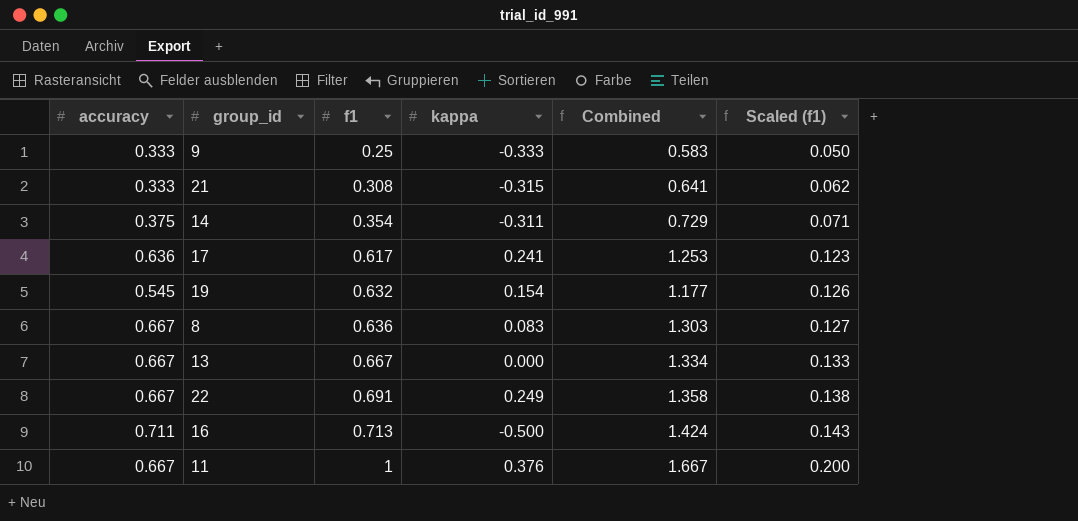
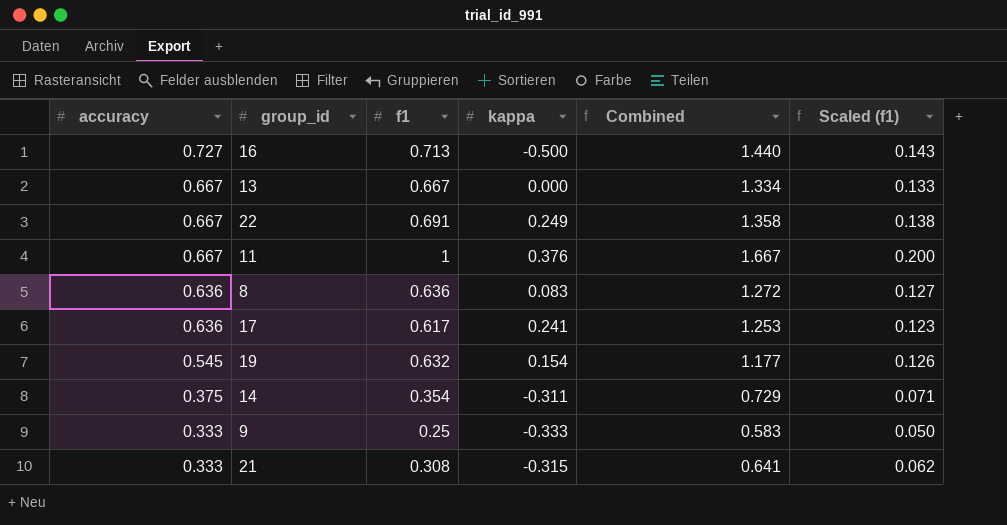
row order: f1 ascending -> accuracy descending
16 | accuracy: 0.711 -> 0.727
16 | Combined: 1.424 -> 1.440
8 | accuracy: 0.667 -> 0.636
8 | Combined: 1.303 -> 1.272

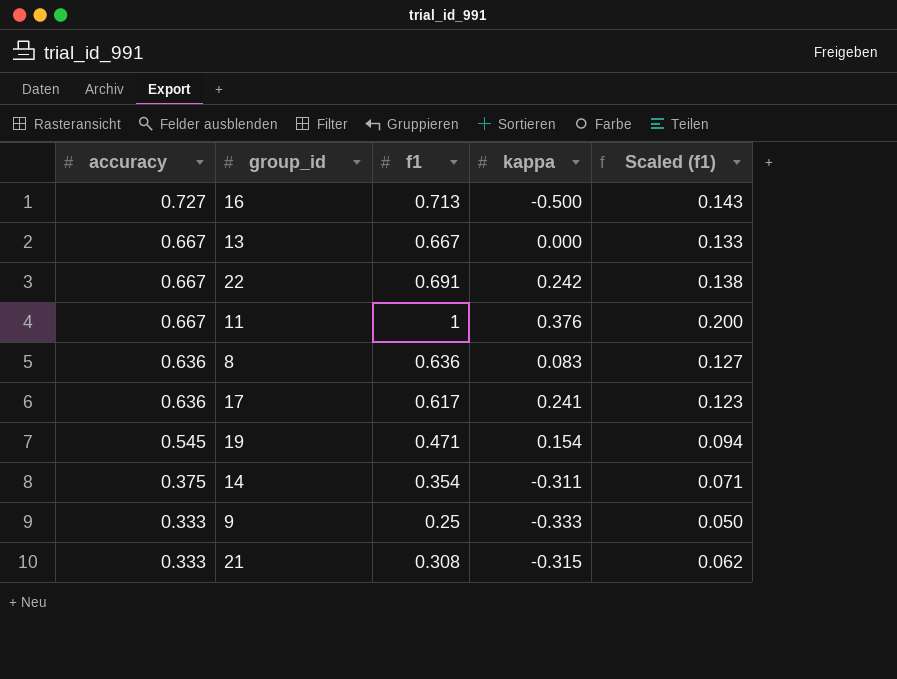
column Combined | formula: [accuracy] + [f1] -> none
22 | kappa: 0.249 -> 0.242
19 | f1: 0.632 -> 0.471
19 | Scaled (f1): 0.126 -> 0.094

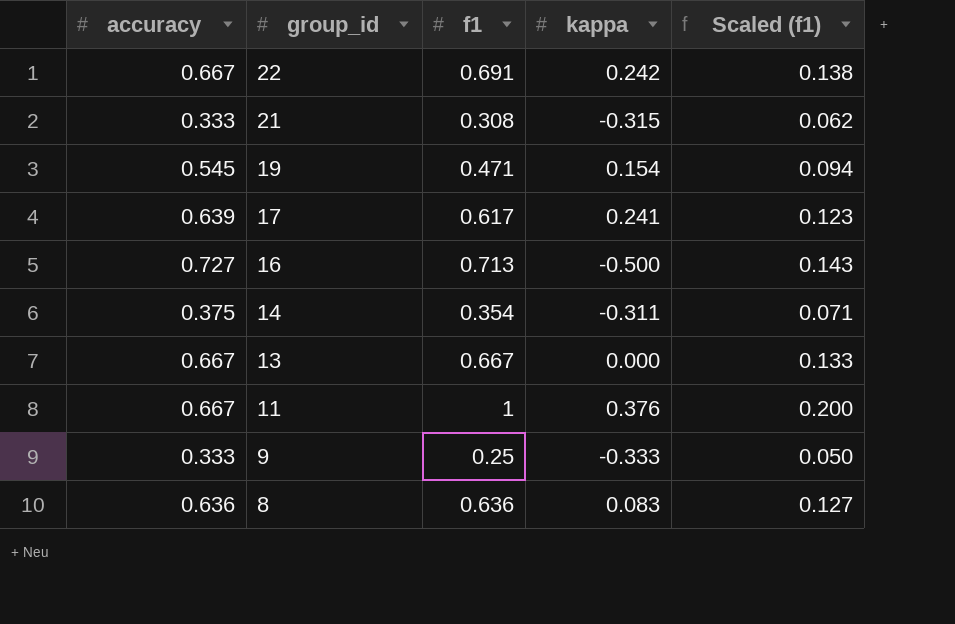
row order: accuracy descending -> group_id descending
17 | accuracy: 0.636 -> 0.639

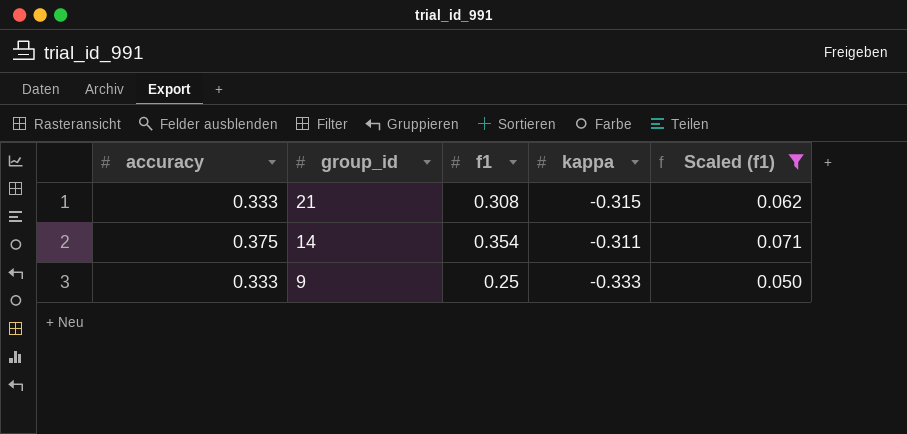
filter: none -> Scaled (f1) <= 0.071

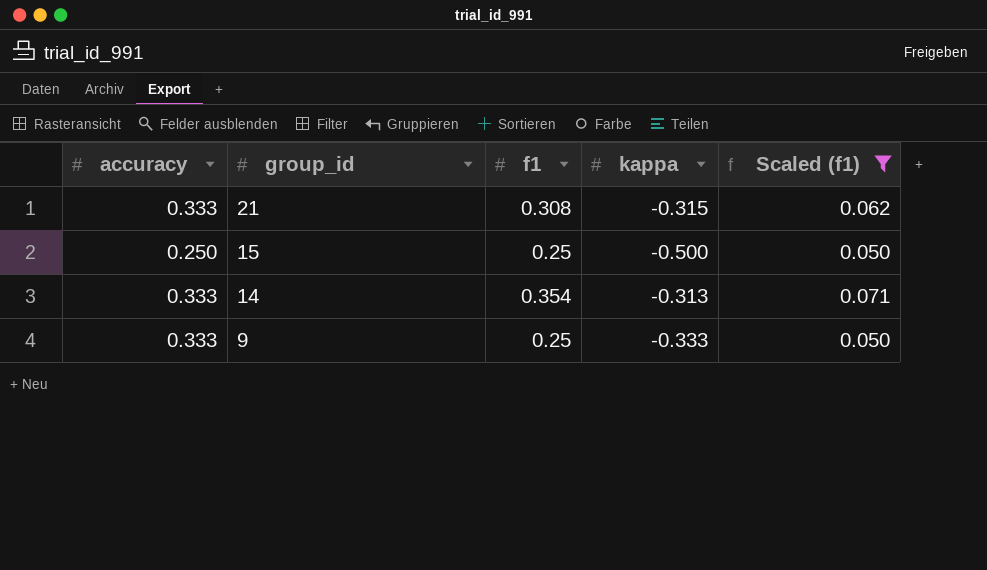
row 15: none -> 0.250 | 0.25 | -0.500 | 0.050
14 | accuracy: 0.375 -> 0.333
14 | kappa: -0.311 -> -0.313

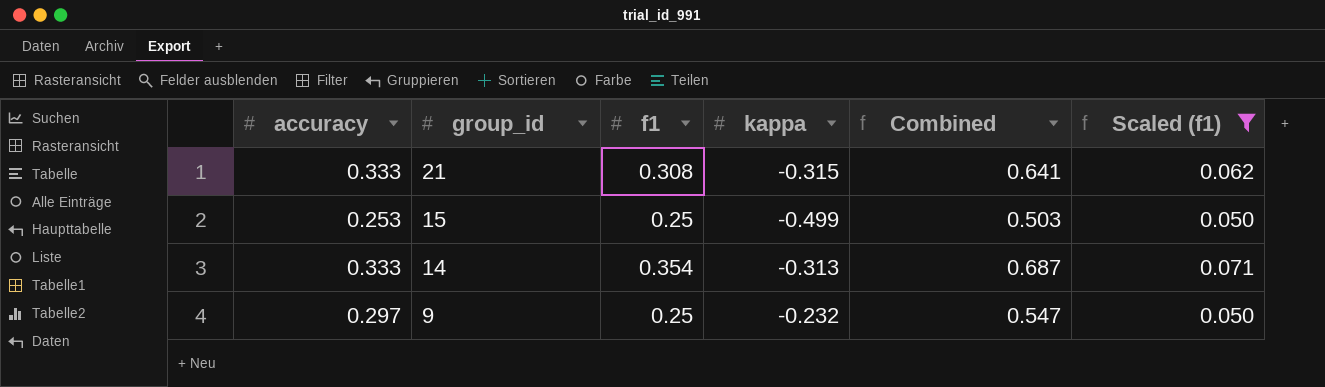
column Combined | formula: none -> [accuracy] + [f1]
15 | accuracy: 0.250 -> 0.253
15 | kappa: -0.500 -> -0.499
9 | accuracy: 0.333 -> 0.297
9 | kappa: -0.333 -> -0.232

